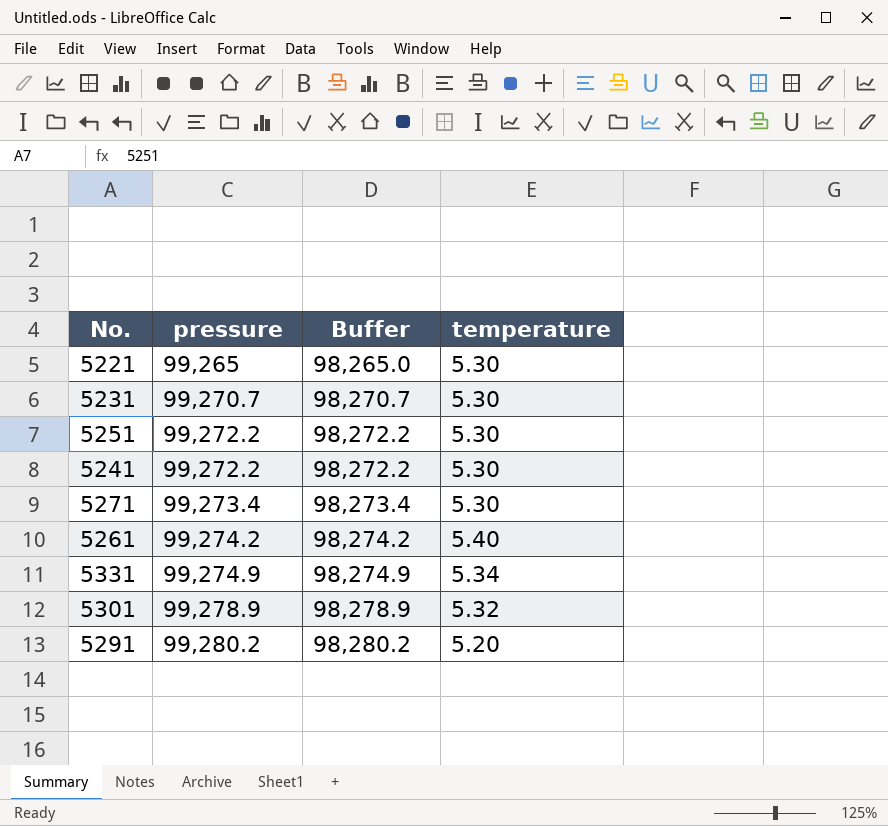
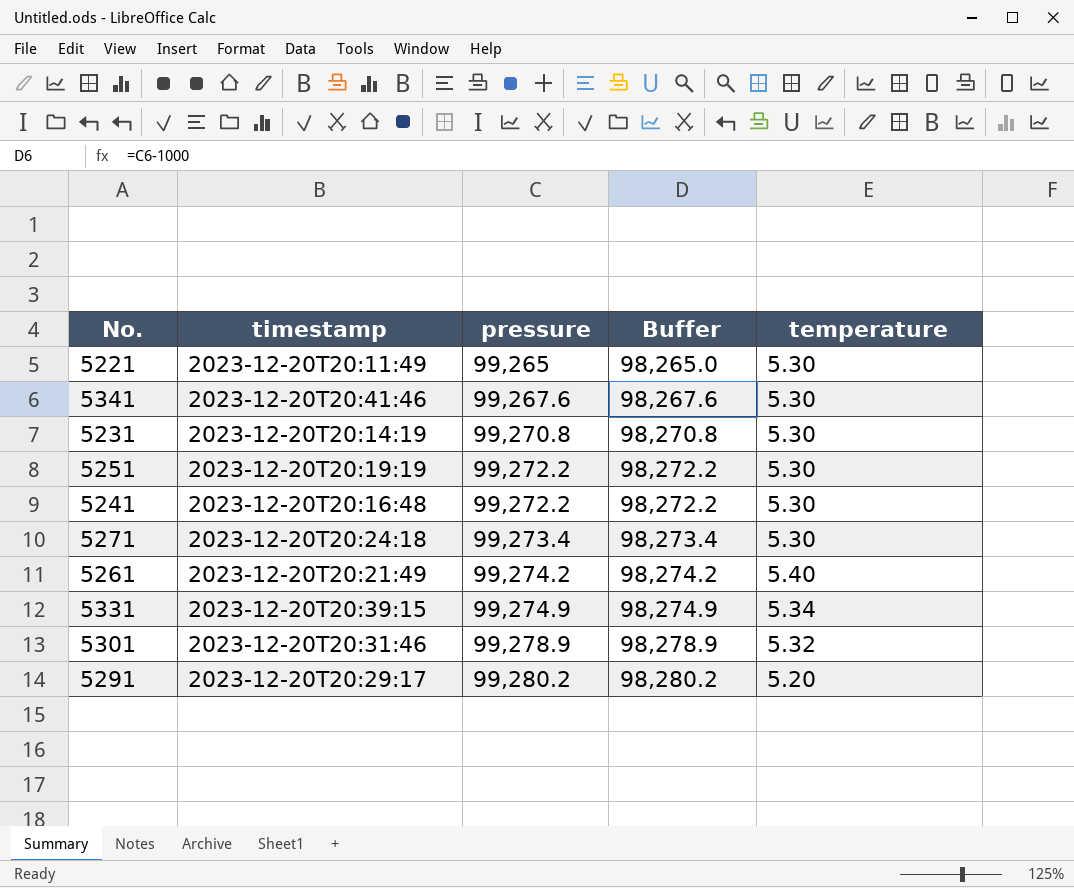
column timestamp | position: none -> 2
row 5341: none -> 2023-12-20T20:41:46 | 99,267.6 | 98,267.6 | 5.30
5231 | pressure: 99,270.7 -> 99,270.8
5231 | Buffer: 98,270.7 -> 98,270.8

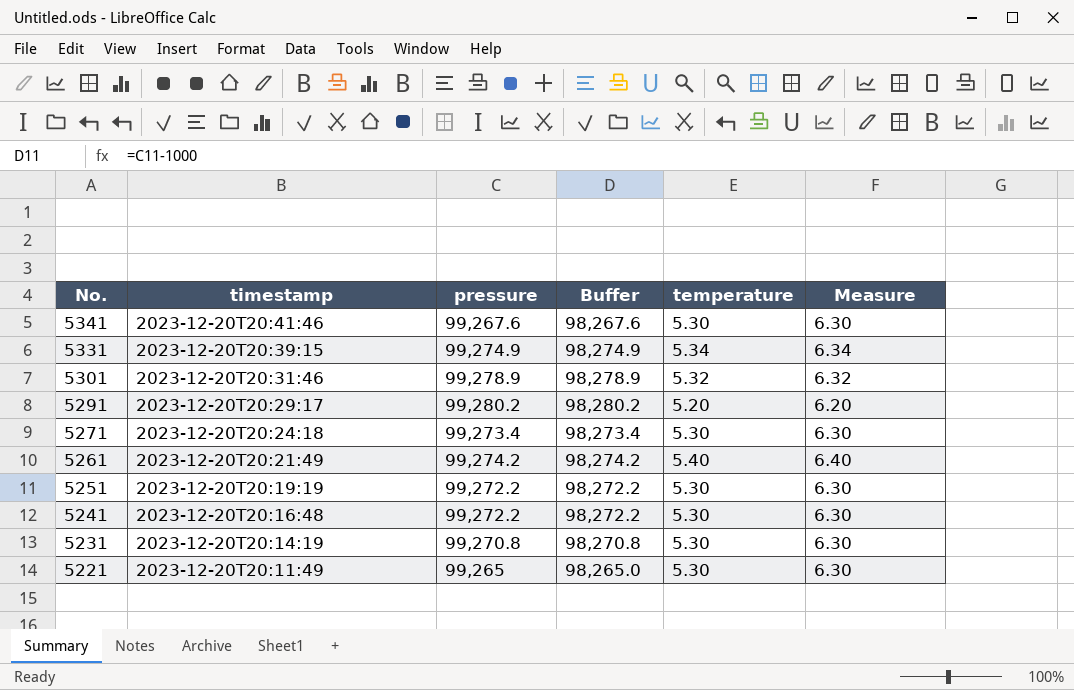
row order: pressure ascending -> No. descending
column Measure | formula: none -> [temperature] + 1

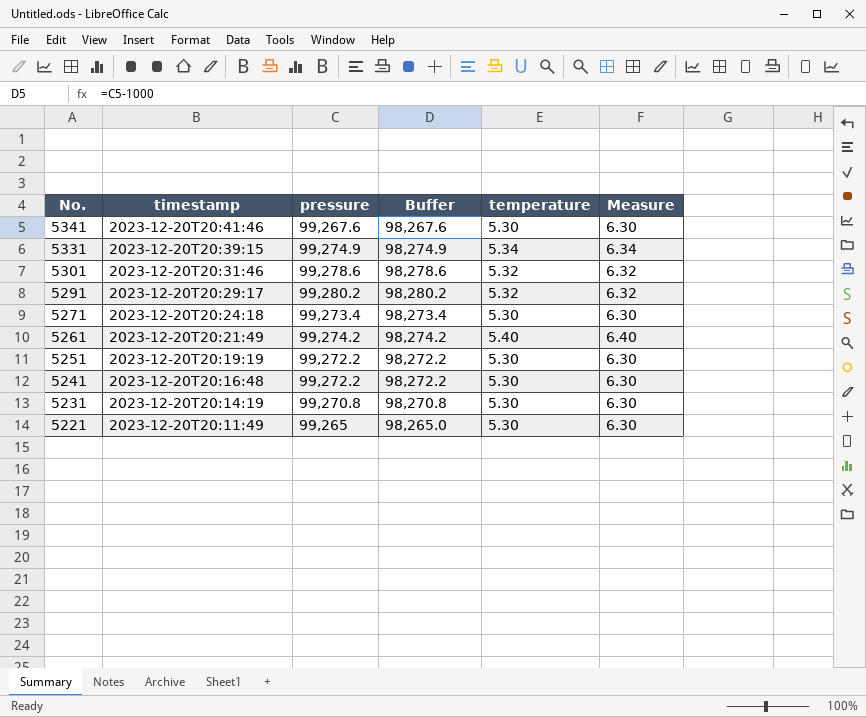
5301 | pressure: 99,278.9 -> 99,278.6
5301 | Buffer: 98,278.9 -> 98,278.6
5291 | temperature: 5.20 -> 5.32
5291 | Measure: 6.20 -> 6.32

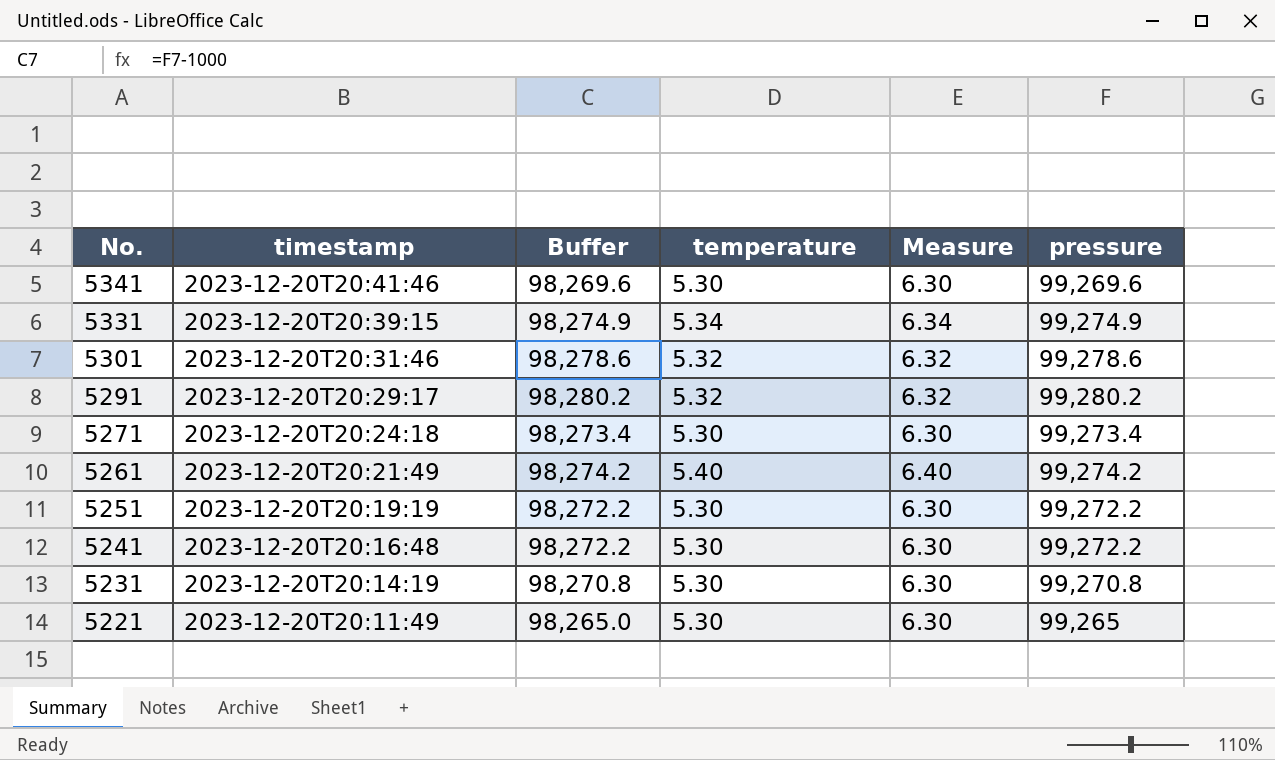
column pressure | position: 3 -> 6
5341 | Buffer: 98,267.6 -> 98,269.6
5341 | pressure: 99,267.6 -> 99,269.6

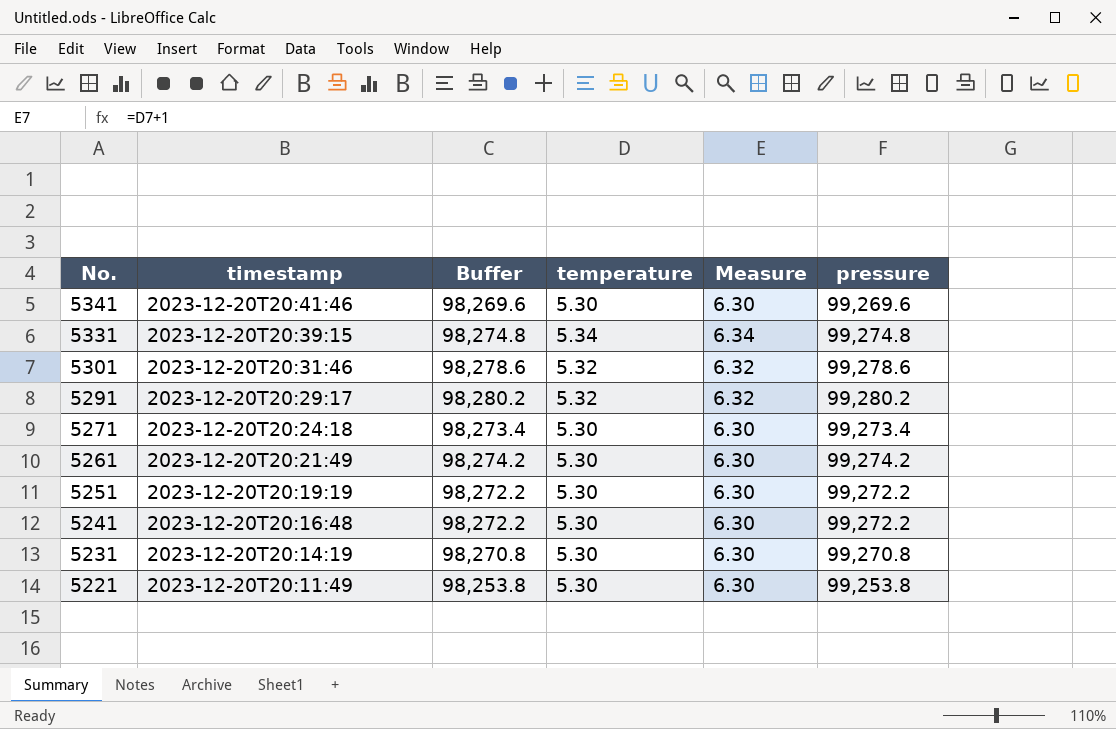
5331 | Buffer: 98,274.9 -> 98,274.8
5331 | pressure: 99,274.9 -> 99,274.8
5261 | temperature: 5.40 -> 5.30
5261 | Measure: 6.40 -> 6.30
5221 | Buffer: 98,265.0 -> 98,253.8
5221 | pressure: 99,265 -> 99,253.8

